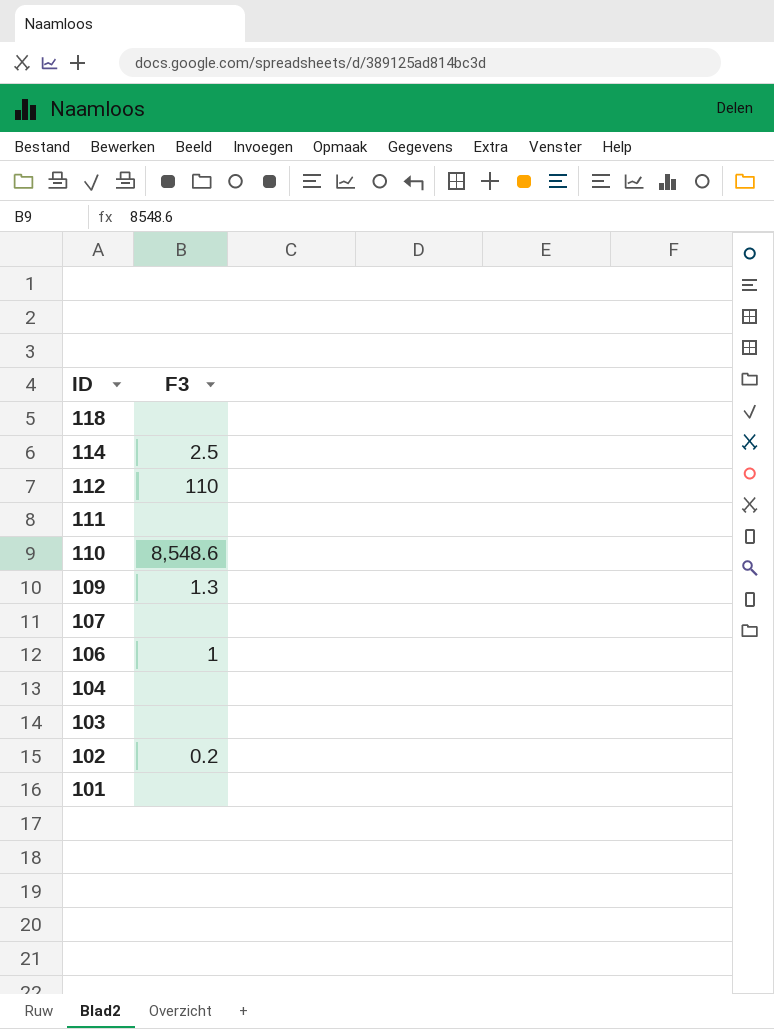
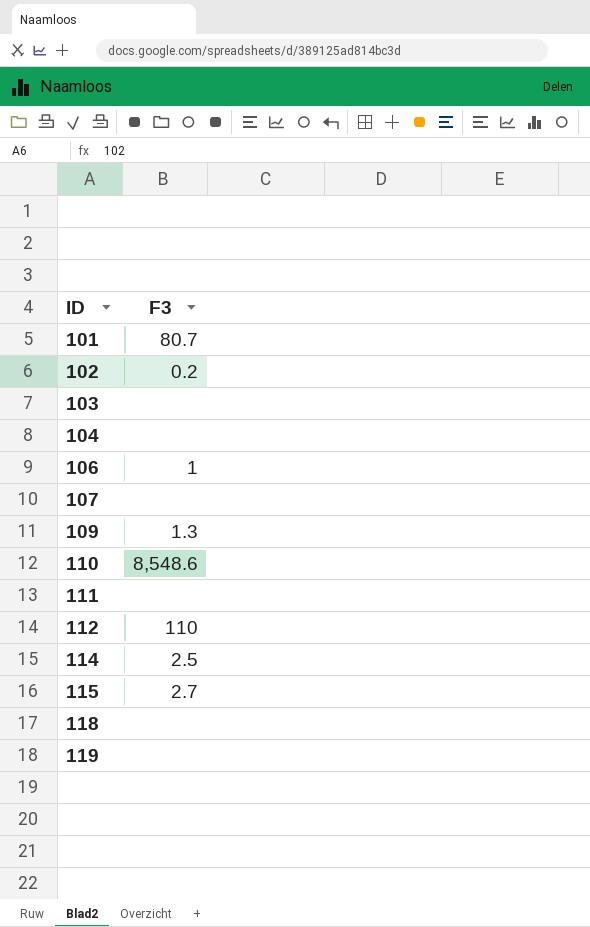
row order: ID descending -> ID ascending
101 | F3: none -> 80.7
row 115: none -> 2.7
row 119: none -> none

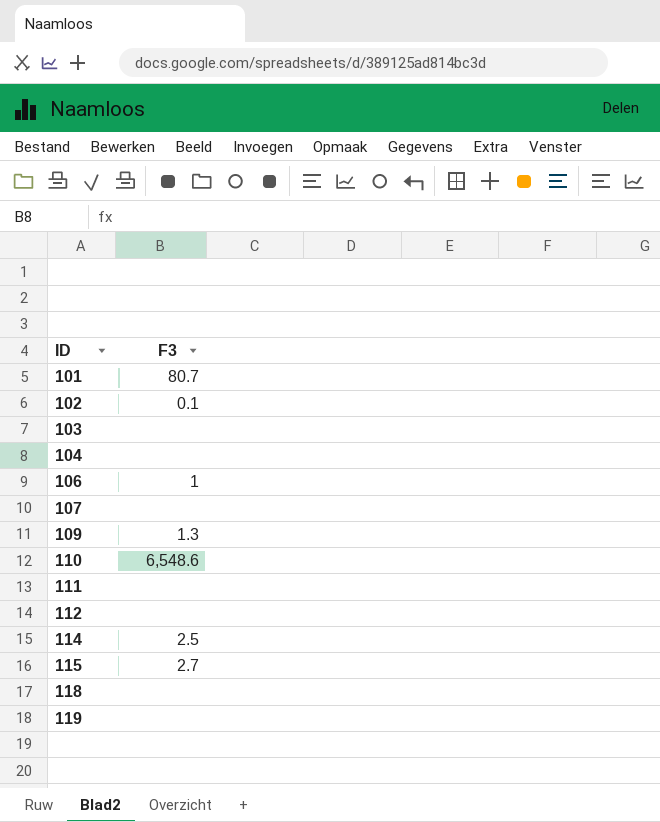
102 | F3: 0.2 -> 0.1
110 | F3: 8,548.6 -> 6,548.6
112 | F3: 110 -> none

